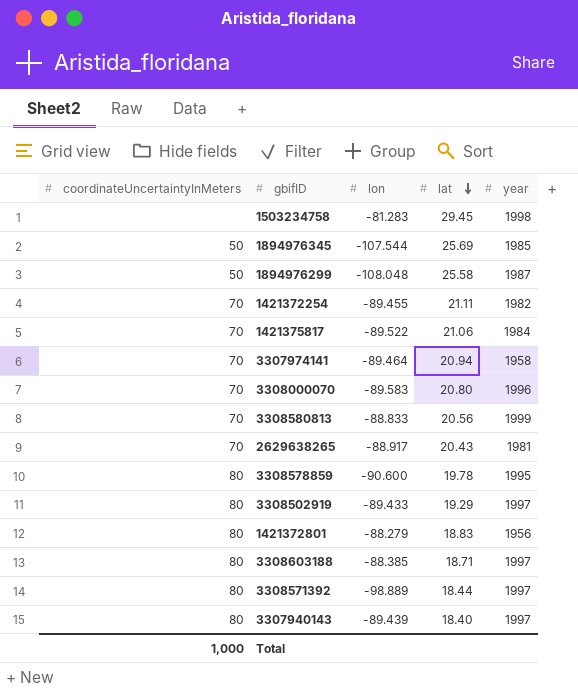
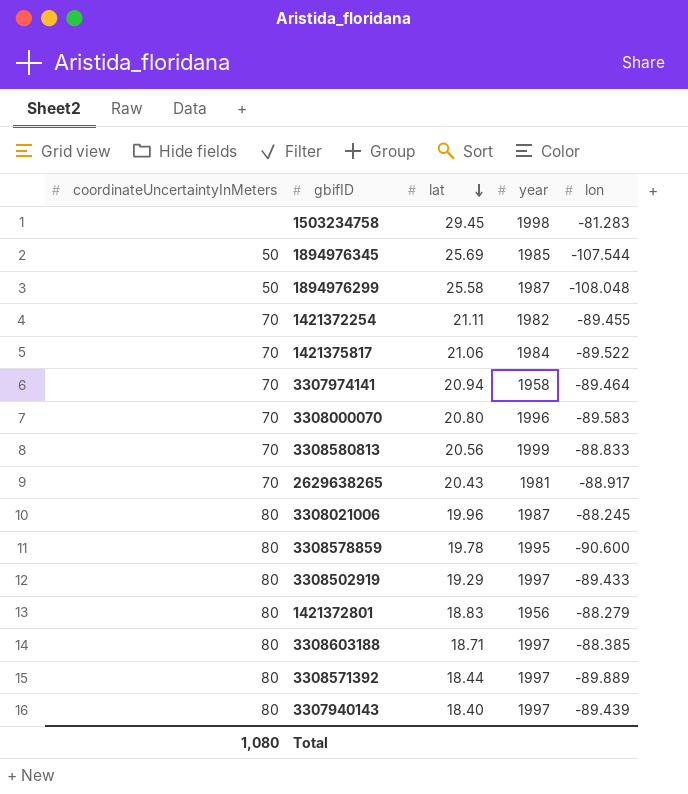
column lon | position: 3 -> 5
row 3308021006: none -> 80 | 19.96 | 1987 | -88.245
3308571392 | lon: -98.889 -> -89.889
Total | coordinateUncertaintyInMeters: 1,000 -> 1,080

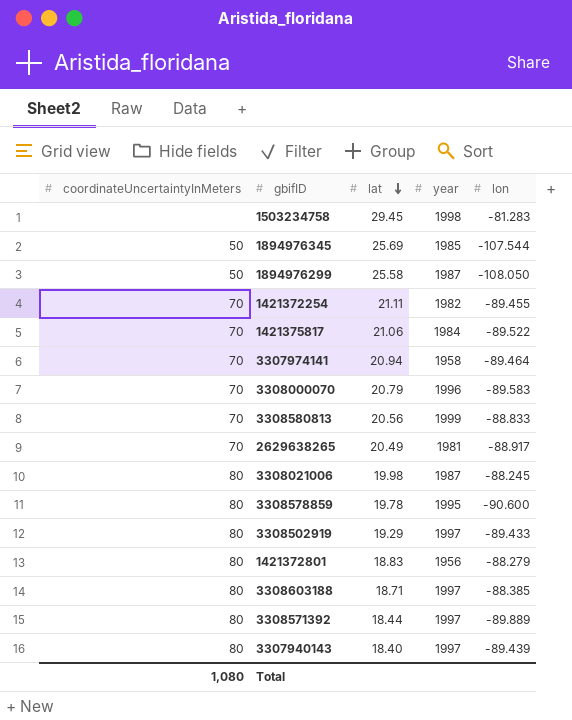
1894976299 | lon: -108.048 -> -108.050
3308000070 | lat: 20.80 -> 20.79
2629638265 | lat: 20.43 -> 20.49
3308021006 | lat: 19.96 -> 19.98

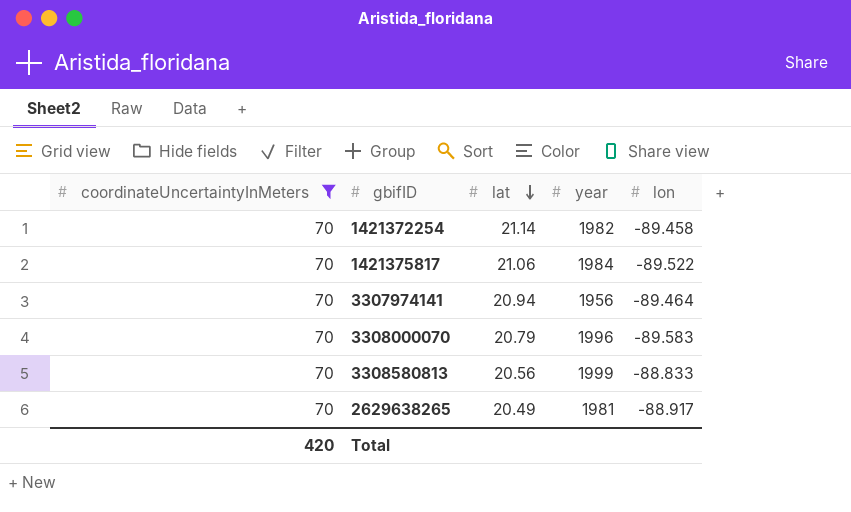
filter: none -> coordinateUncertaintyInMeters = 70
1421372254 | lat: 21.11 -> 21.14
1421372254 | lon: -89.455 -> -89.458
3307974141 | year: 1958 -> 1956
Total | coordinateUncertaintyInMeters: 1,080 -> 420

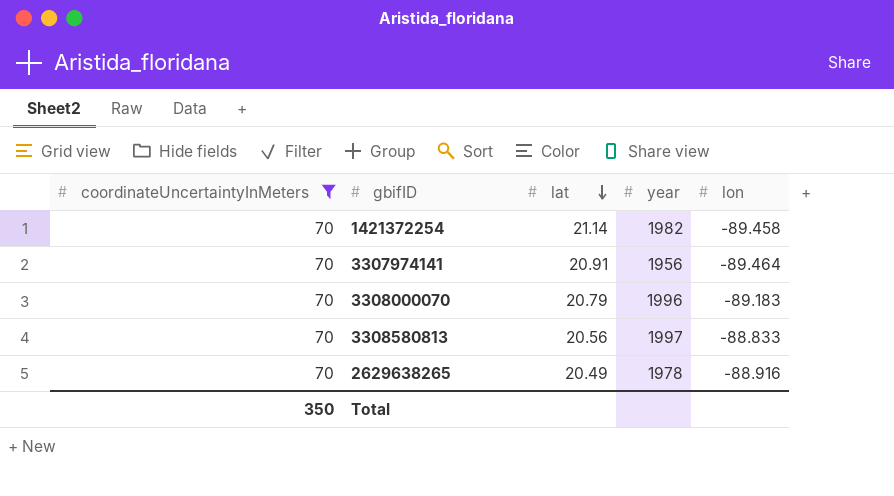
row 1421375817: 70 | 21.06 | 1984 | -89.522 -> none
3307974141 | lat: 20.94 -> 20.91
3308000070 | lon: -89.583 -> -89.183
3308580813 | year: 1999 -> 1997
2629638265 | year: 1981 -> 1978
2629638265 | lon: -88.917 -> -88.916
Total | coordinateUncertaintyInMeters: 420 -> 350

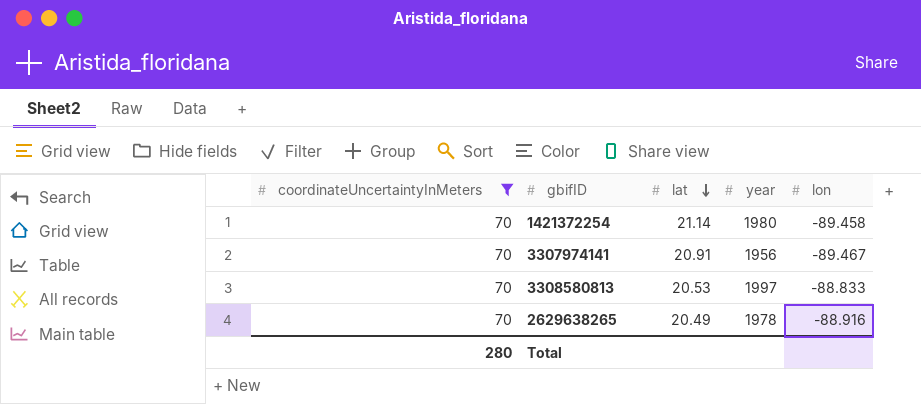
row 3308000070: 70 | 20.79 | 1996 | -89.183 -> none
1421372254 | year: 1982 -> 1980
3307974141 | lon: -89.464 -> -89.467
3308580813 | lat: 20.56 -> 20.53
Total | coordinateUncertaintyInMeters: 350 -> 280

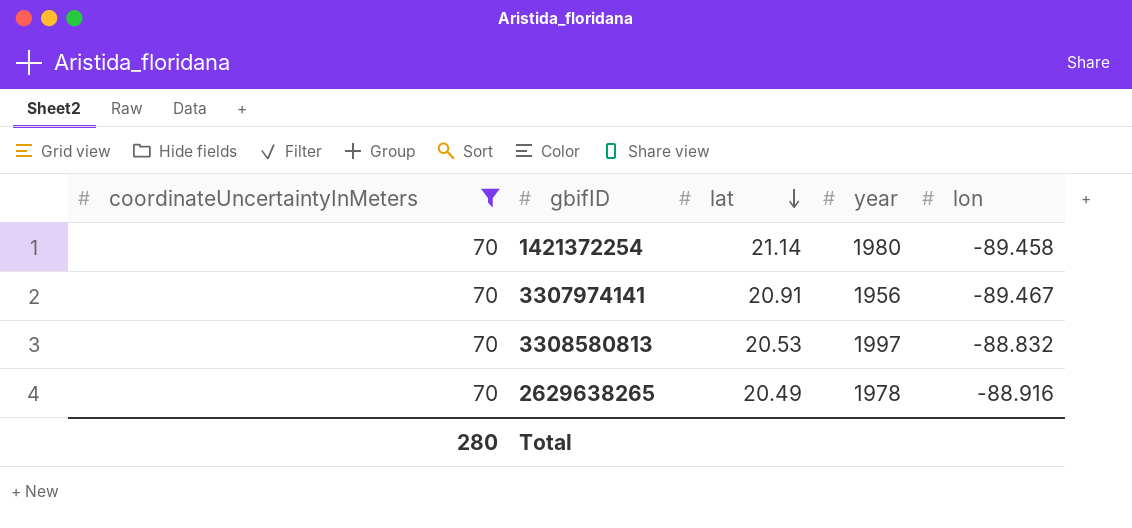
3308580813 | lon: -88.833 -> -88.832

